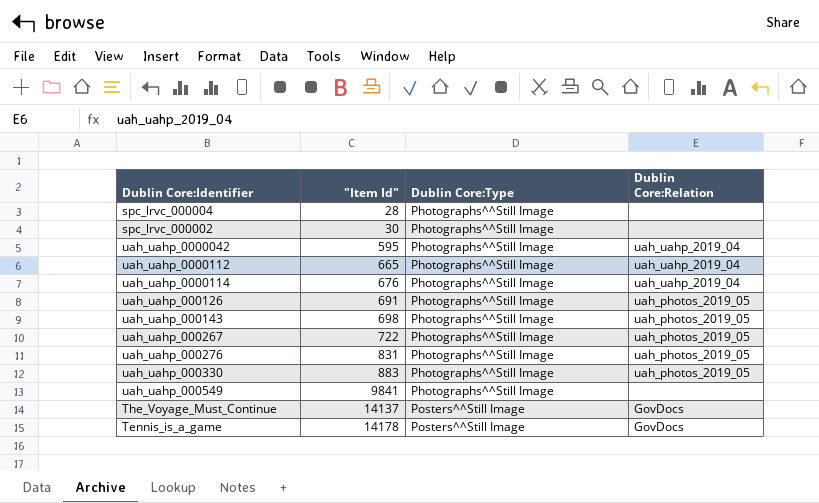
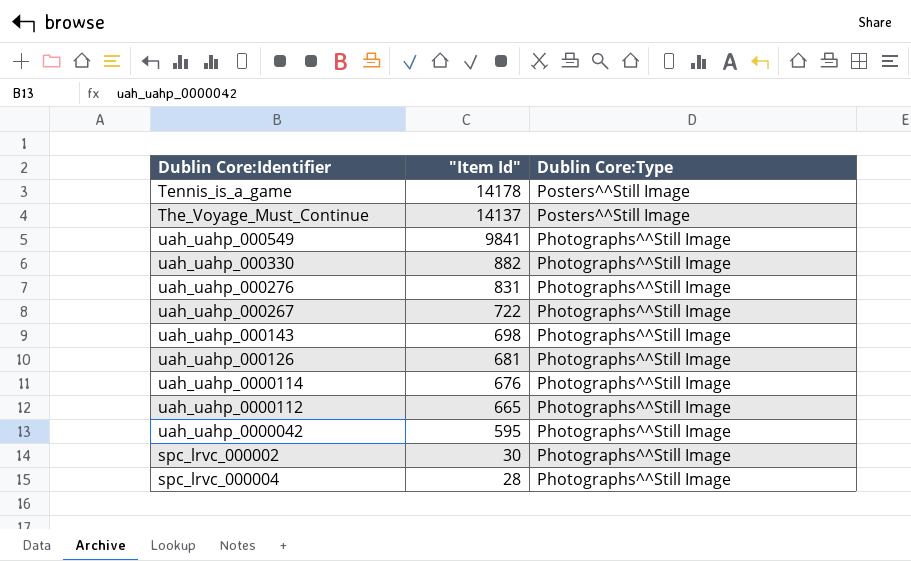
row order: "Item Id" ascending -> "Item Id" descending
column Dublin Core:Relation | position: 4 -> none
uah_uahp_000330 | "Item Id": 883 -> 882
uah_uahp_000126 | "Item Id": 691 -> 681

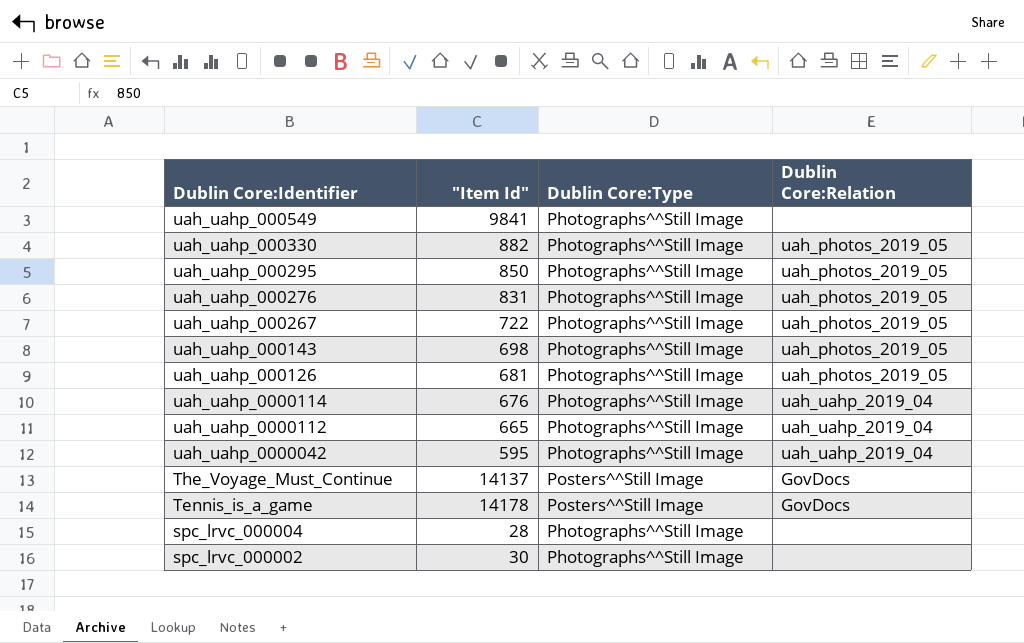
row order: "Item Id" descending -> Dublin Core:Identifier descending
column Dublin Core:Relation | position: none -> 4
row uah_uahp_000295: none -> 850 | Photographs^^Still Image | uah_photos_2019_05

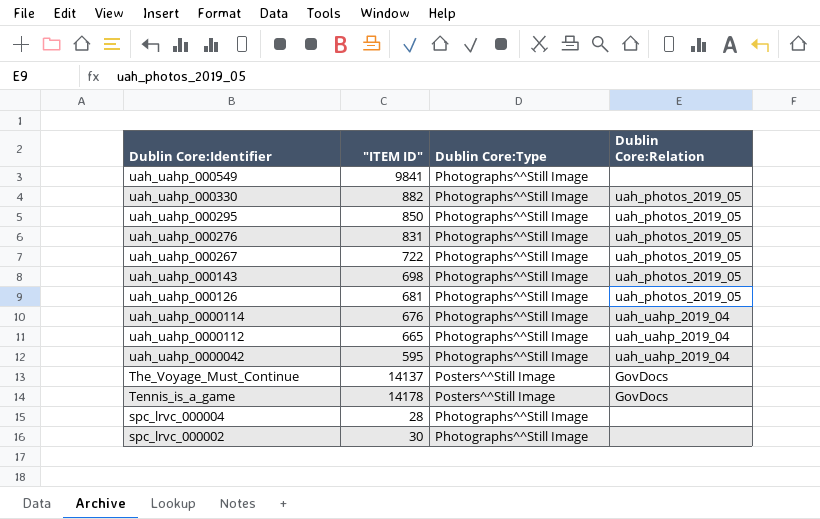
column name: "Item Id" -> "ITEM ID"

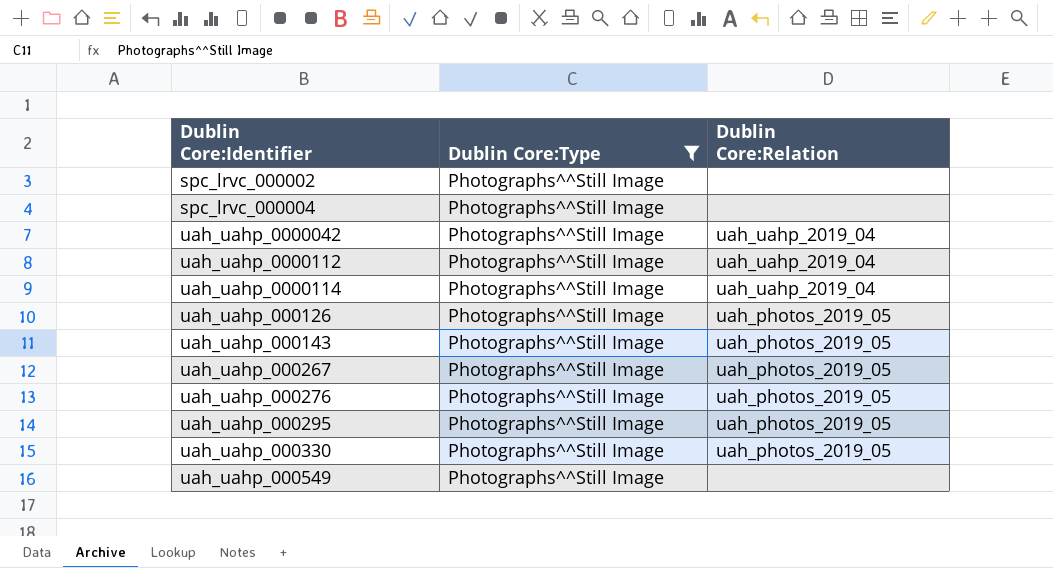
filter: none -> Dublin Core:Type = Photographs^^Still Image
row order: Dublin Core:Identifier descending -> Dublin Core:Identifier ascending
column "ITEM ID" | position: 2 -> none

